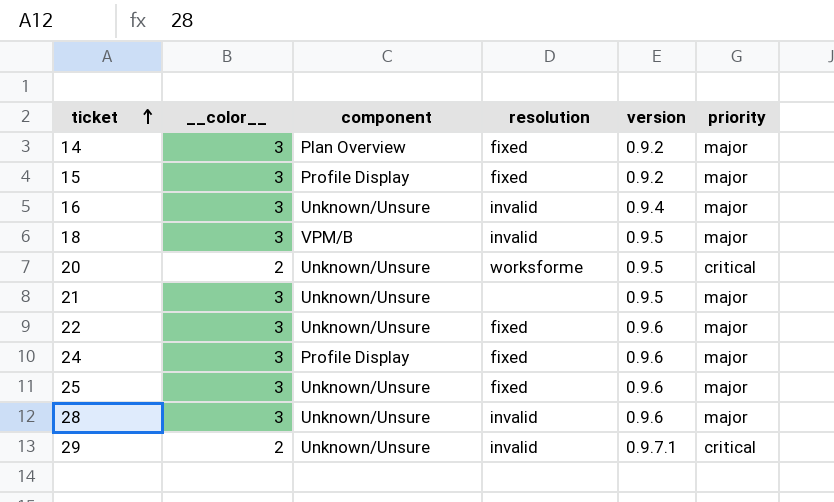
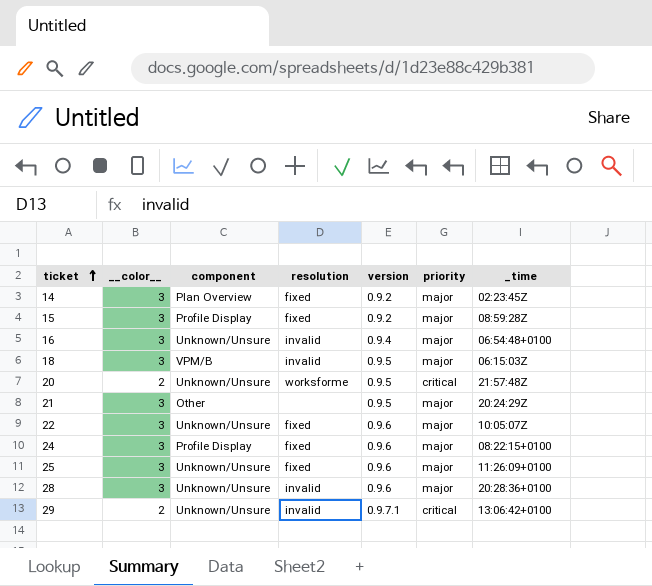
column _time | position: none -> 7
21 | component: Unknown/Unsure -> Other

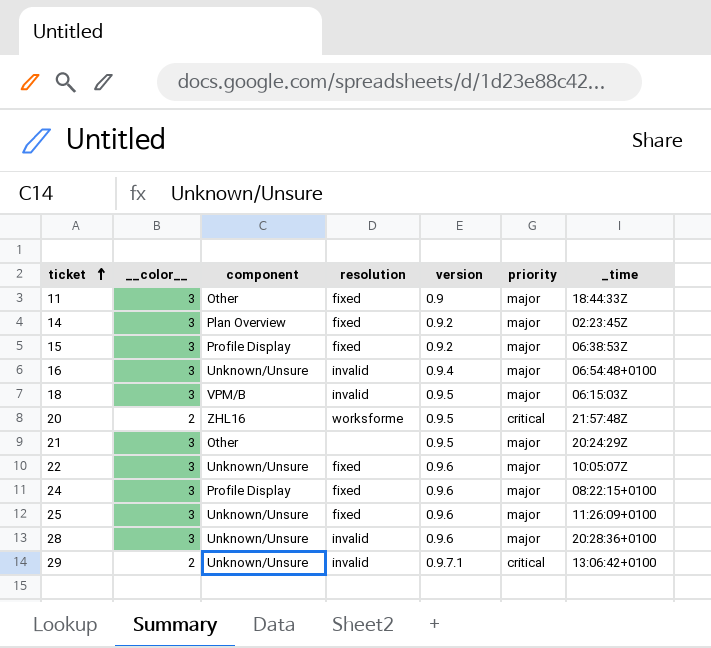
row 11: none -> 3 | Other | fixed | 0.9 | major | 18:44:33Z
15 | _time: 08:59:28Z -> 06:38:53Z
20 | component: Unknown/Unsure -> ZHL16

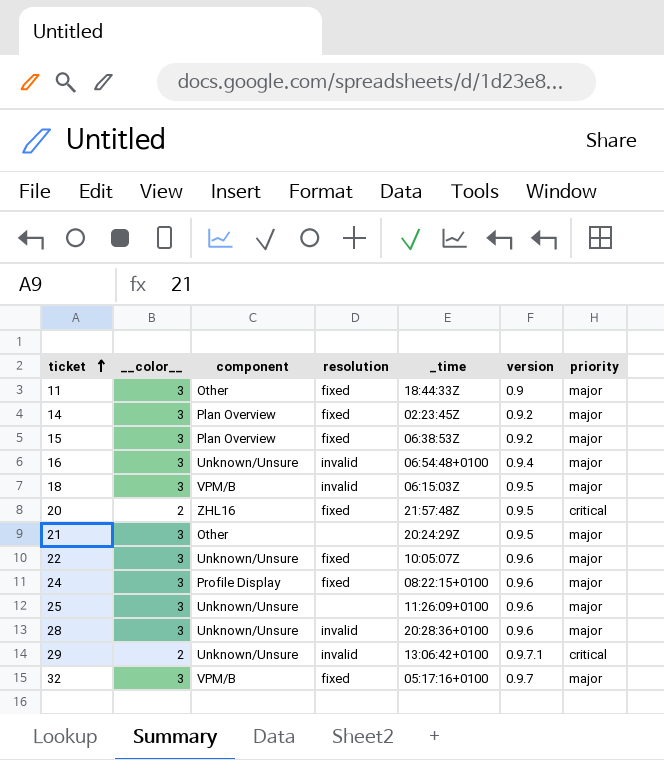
column _time | position: 7 -> 5
15 | component: Profile Display -> Plan Overview
20 | resolution: worksforme -> fixed
25 | resolution: fixed -> none
row 32: none -> 3 | VPM/B | fixed | 05:17:16+0100 | 0.9.7 | major

